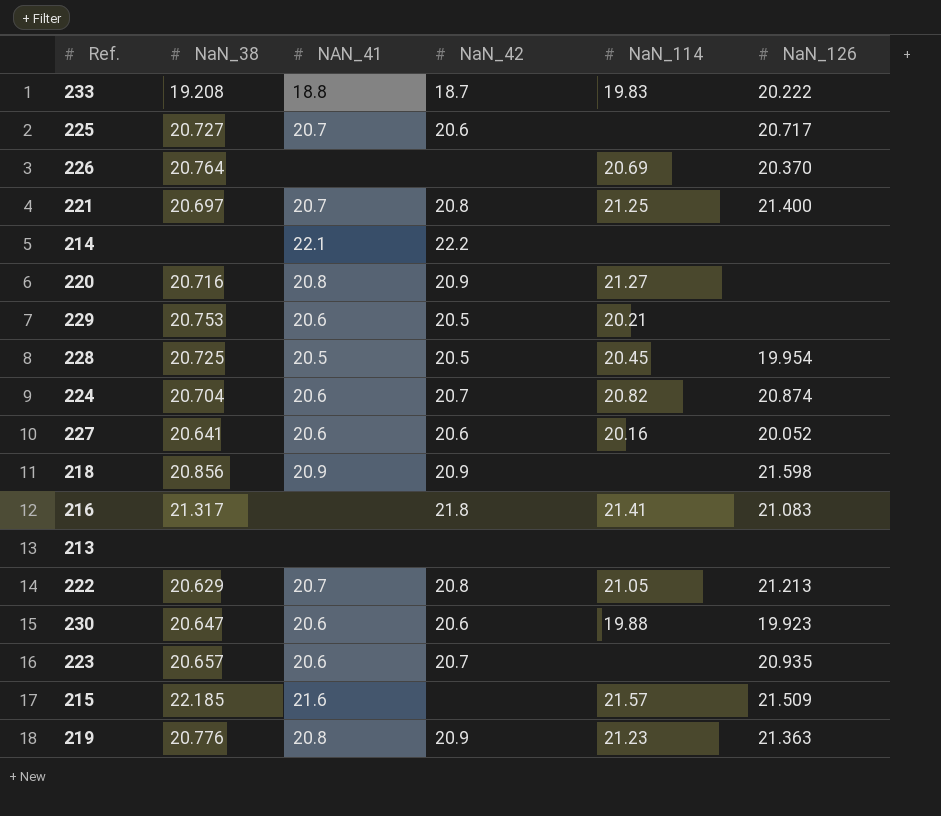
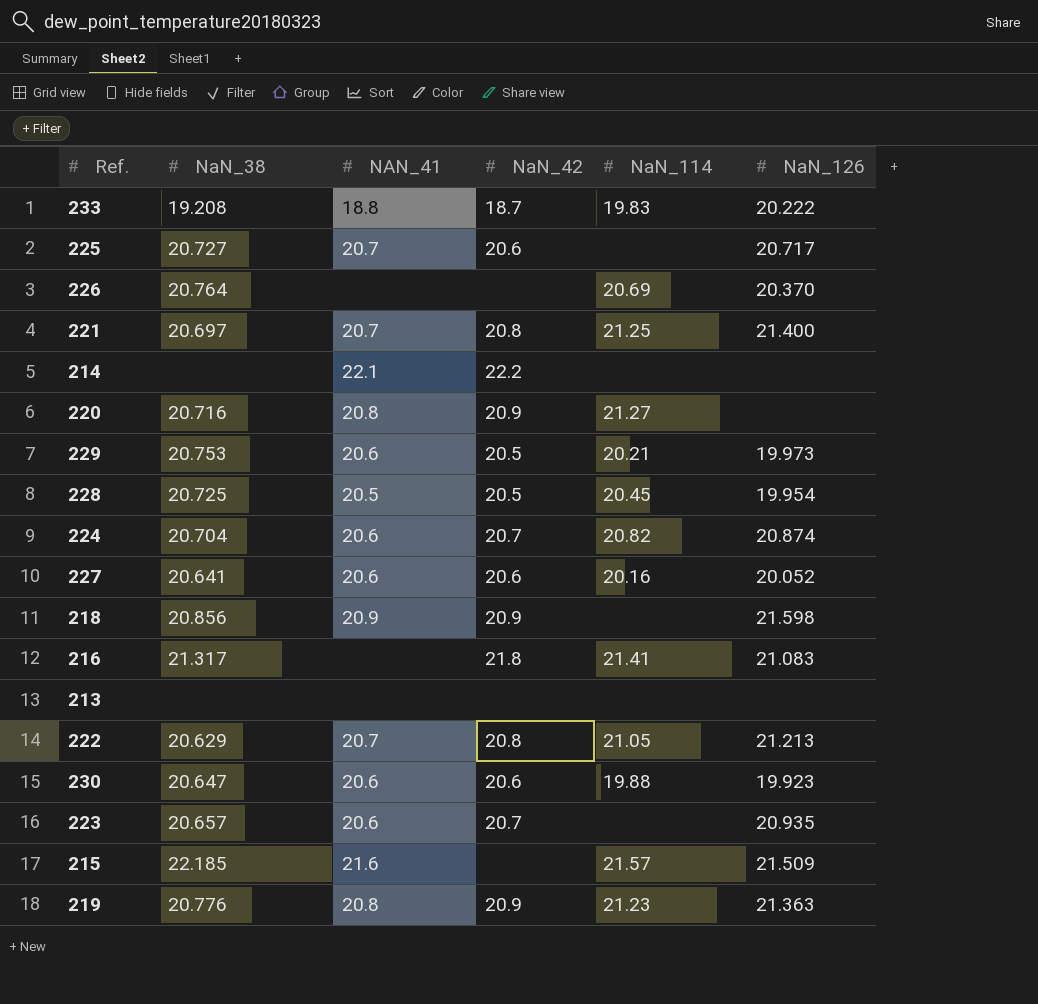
229 | NaN_126: none -> 19.973

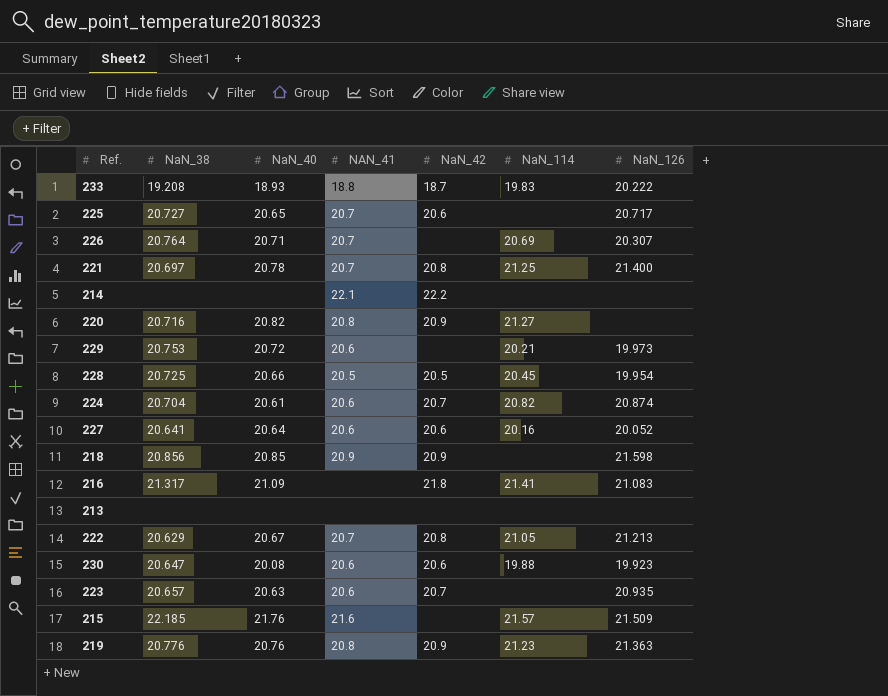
column NaN_40 | position: none -> 3
226 | NAN_41: none -> 20.7
226 | NaN_126: 20.370 -> 20.307
229 | NaN_42: 20.5 -> none

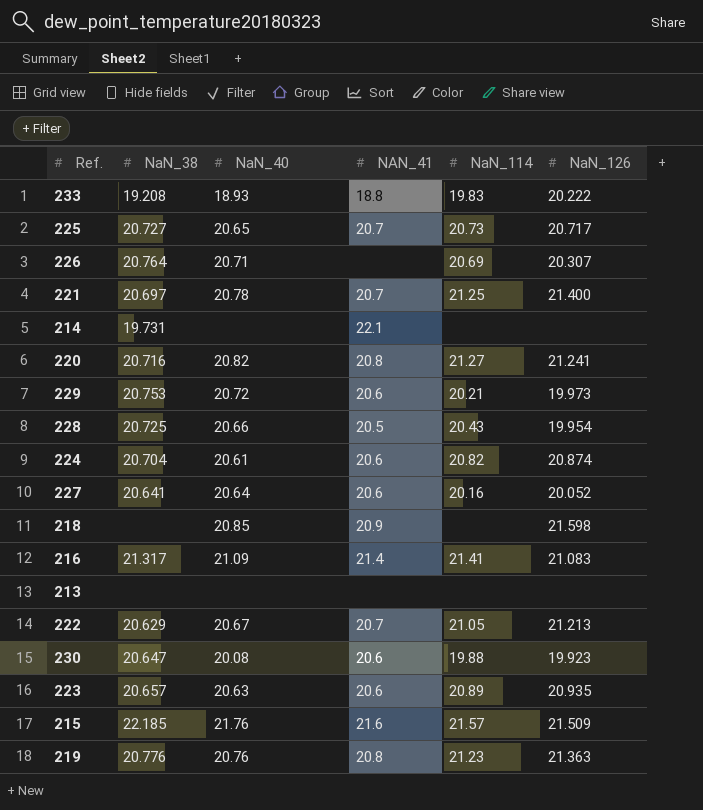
column NaN_42 | position: 5 -> none
225 | NaN_114: none -> 20.73
226 | NAN_41: 20.7 -> none
214 | NaN_38: none -> 19.731
220 | NaN_126: none -> 21.241
228 | NaN_114: 20.45 -> 20.43
218 | NaN_38: 20.856 -> none
216 | NAN_41: none -> 21.4
223 | NaN_114: none -> 20.89

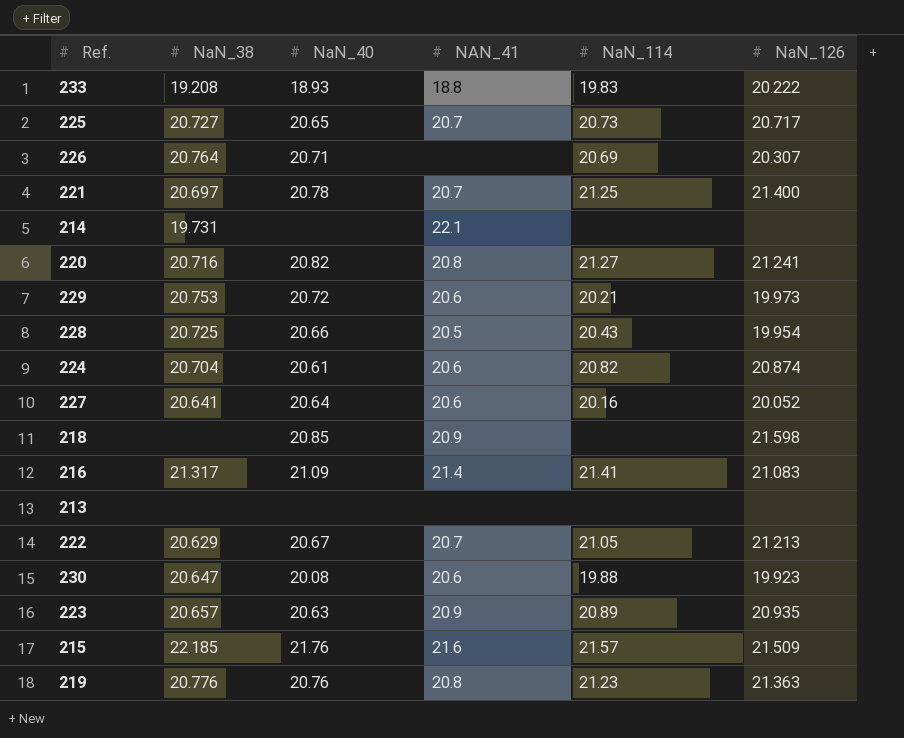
223 | NAN_41: 20.6 -> 20.9

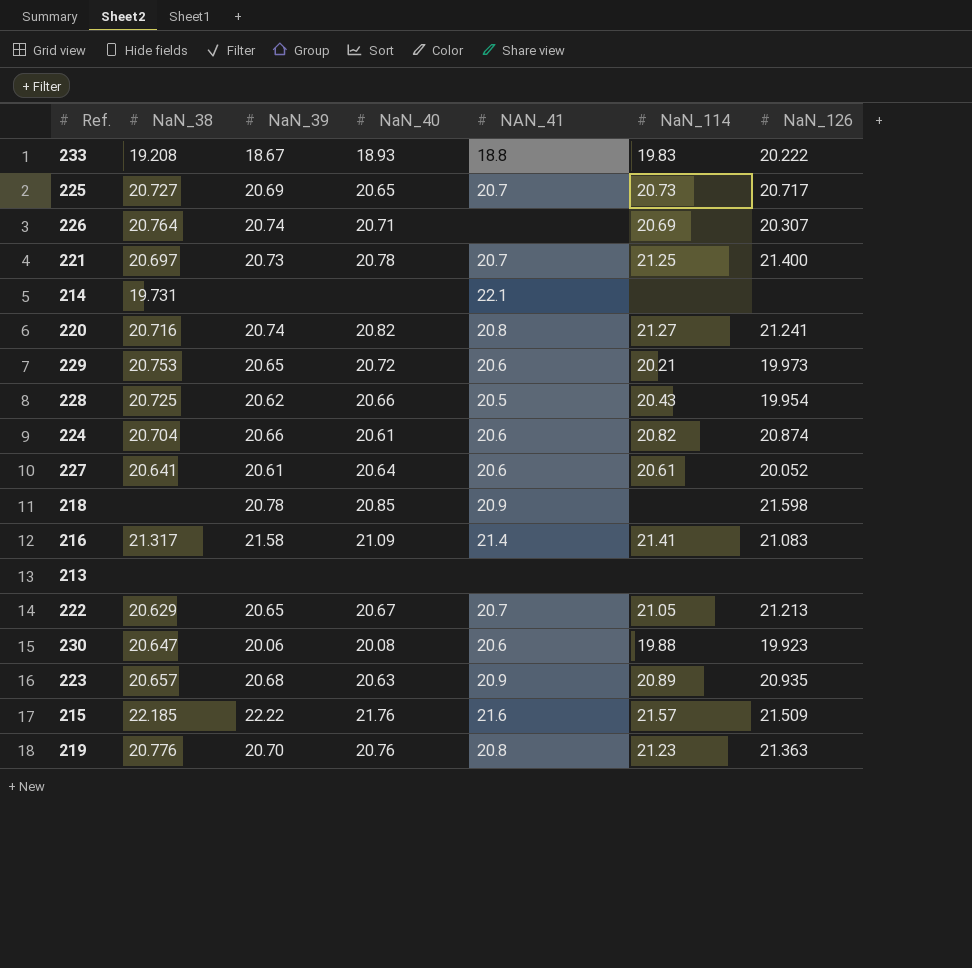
column NaN_39 | position: none -> 3
227 | NaN_114: 20.16 -> 20.61

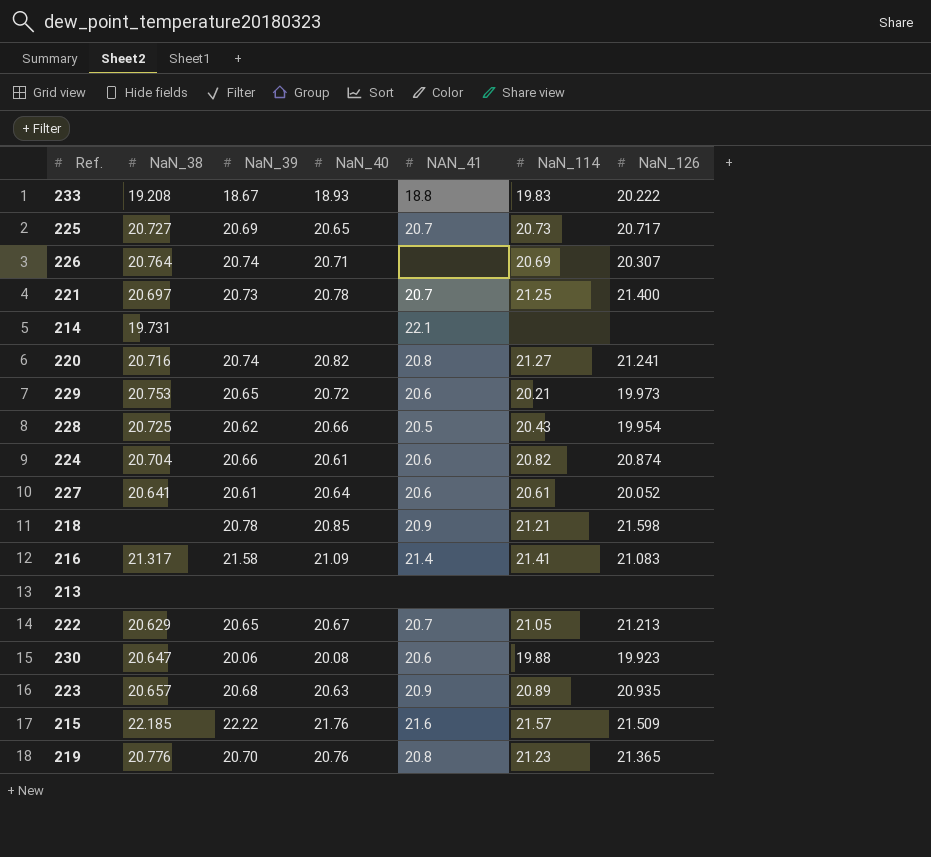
218 | NaN_114: none -> 21.21
219 | NaN_126: 21.363 -> 21.365

